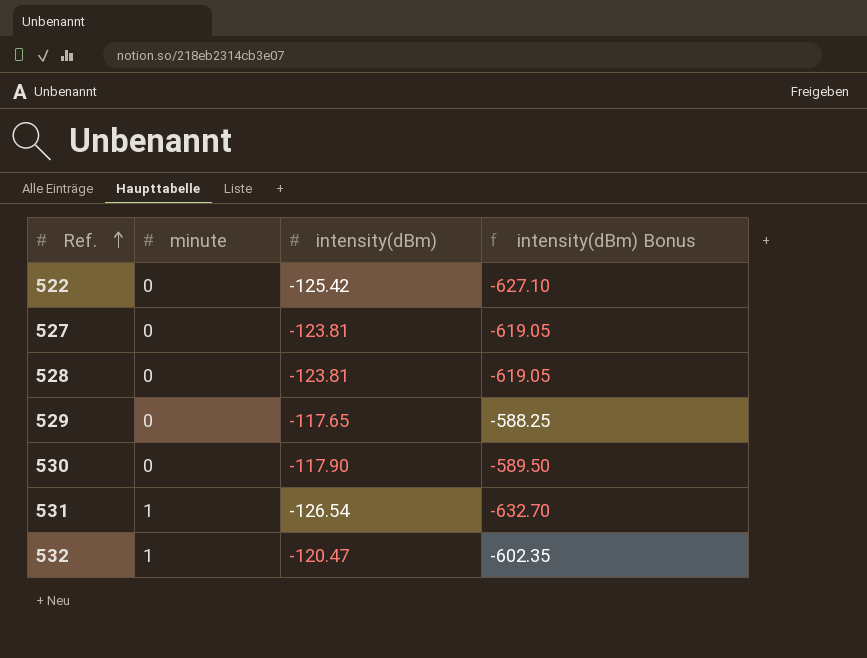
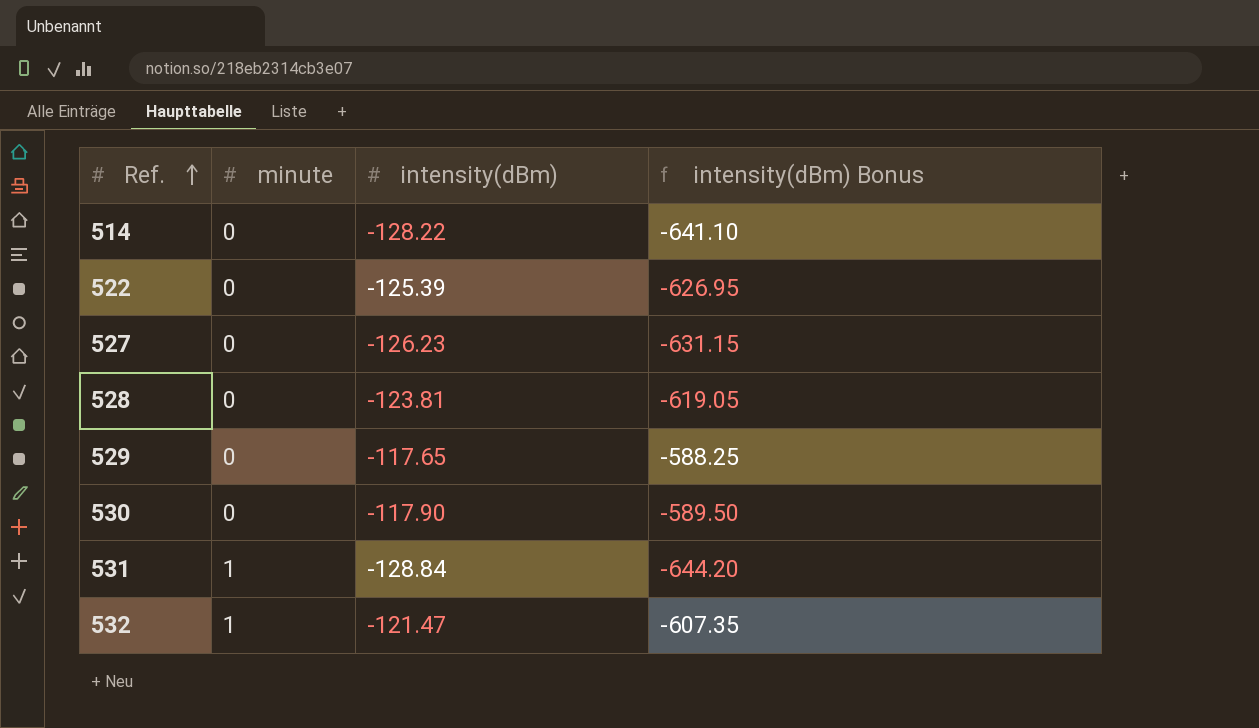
row 514: none -> 0 | -128.22 | -641.10
522 | intensity(dBm): -125.42 -> -125.39
522 | intensity(dBm) Bonus: -627.10 -> -626.95
527 | intensity(dBm): -123.81 -> -126.23
527 | intensity(dBm) Bonus: -619.05 -> -631.15
531 | intensity(dBm): -126.54 -> -128.84
531 | intensity(dBm) Bonus: -632.70 -> -644.20
532 | intensity(dBm): -120.47 -> -121.47
532 | intensity(dBm) Bonus: -602.35 -> -607.35

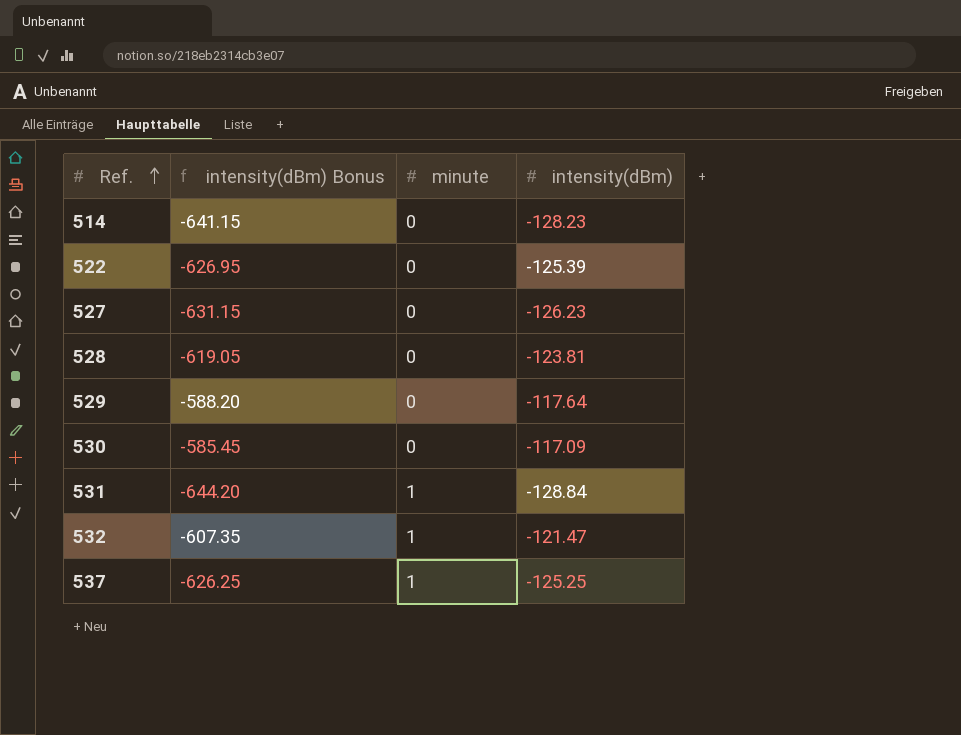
column intensity(dBm) Bonus | position: 4 -> 2
514 | intensity(dBm) Bonus: -641.10 -> -641.15
514 | intensity(dBm): -128.22 -> -128.23
529 | intensity(dBm) Bonus: -588.25 -> -588.20
529 | intensity(dBm): -117.65 -> -117.64
530 | intensity(dBm) Bonus: -589.50 -> -585.45
530 | intensity(dBm): -117.90 -> -117.09
row 537: none -> -626.25 | 1 | -125.25

